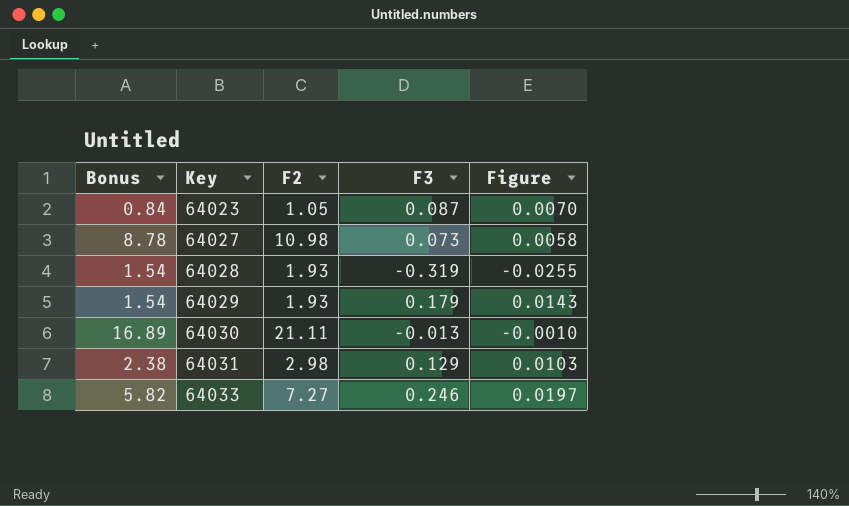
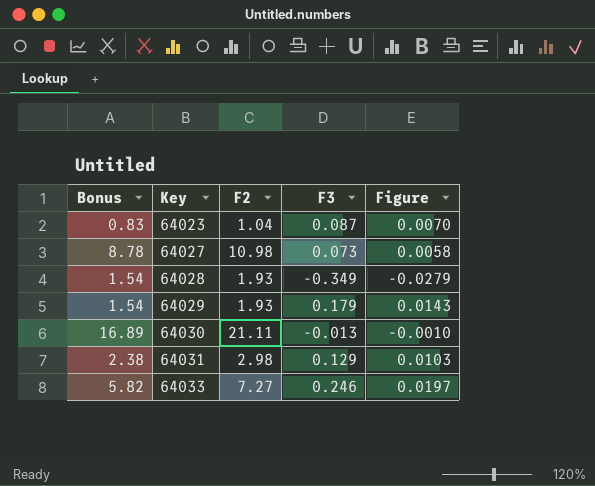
64023 | Bonus: 0.84 -> 0.83
64023 | F2: 1.05 -> 1.04
64028 | F3: -0.319 -> -0.349
64028 | Figure: -0.0255 -> -0.0279

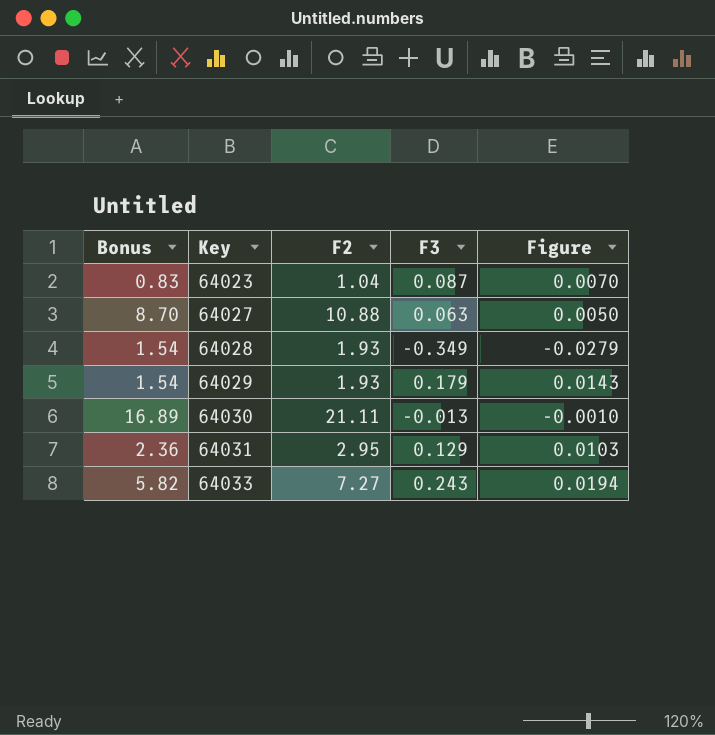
64027 | Bonus: 8.78 -> 8.70
64027 | F2: 10.98 -> 10.88
64027 | F3: 0.073 -> 0.063
64027 | Figure: 0.0058 -> 0.0050
64031 | Bonus: 2.38 -> 2.36
64031 | F2: 2.98 -> 2.95
64033 | F3: 0.246 -> 0.243
64033 | Figure: 0.0197 -> 0.0194

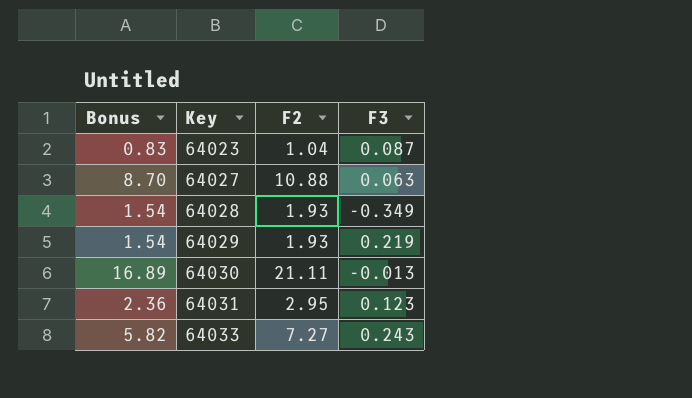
column Figure | formula: [F3] * 0.08 -> none
64029 | F3: 0.179 -> 0.219
64031 | F3: 0.129 -> 0.123

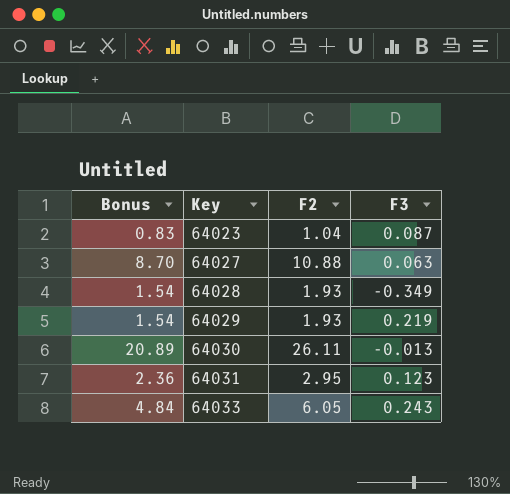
64030 | Bonus: 16.89 -> 20.89
64030 | F2: 21.11 -> 26.11
64033 | Bonus: 5.82 -> 4.84
64033 | F2: 7.27 -> 6.05

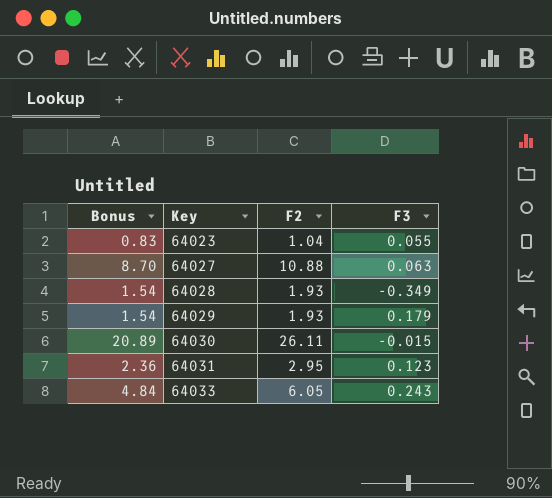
64023 | F3: 0.087 -> 0.055
64029 | F3: 0.219 -> 0.179
64030 | F3: -0.013 -> -0.015

